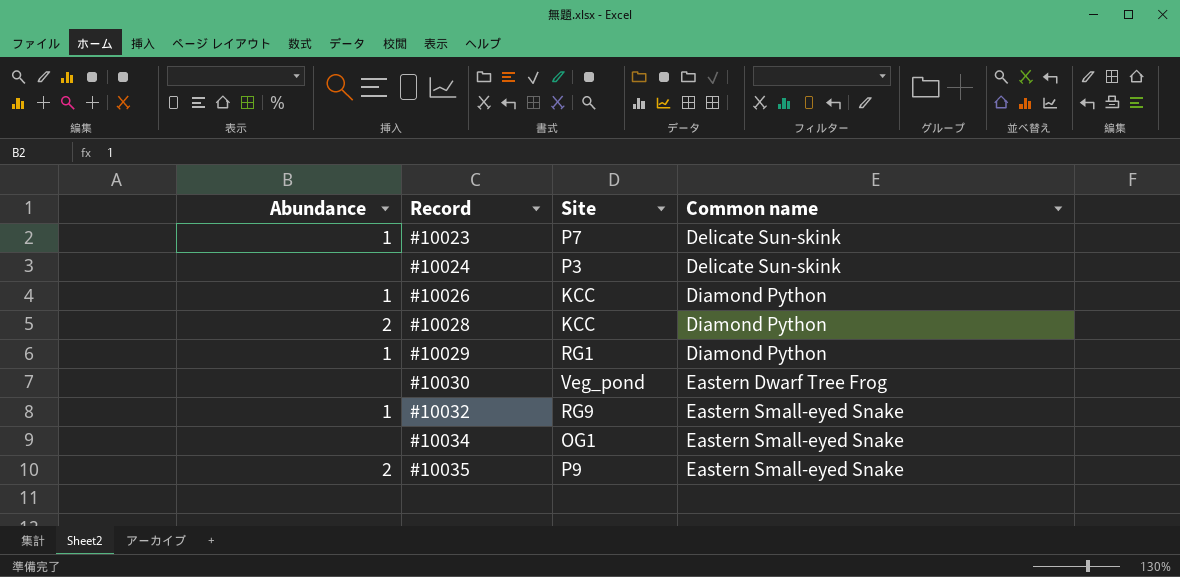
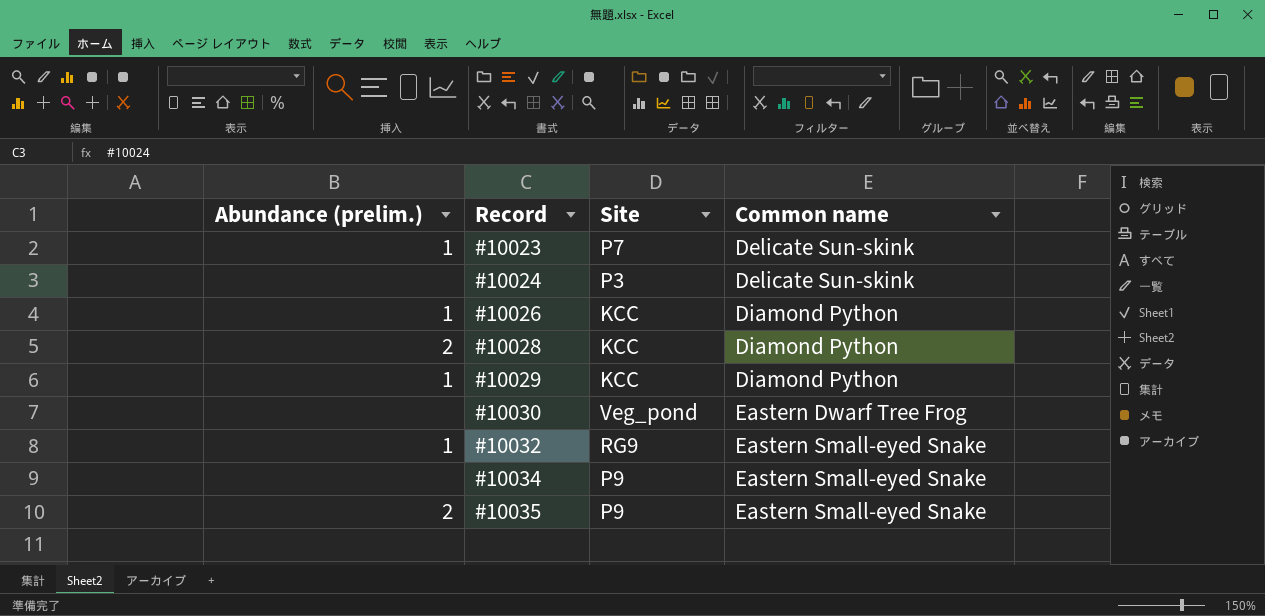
column name: Abundance -> Abundance (prelim.)
#10029 | Site: RG1 -> KCC
#10034 | Site: OG1 -> P9

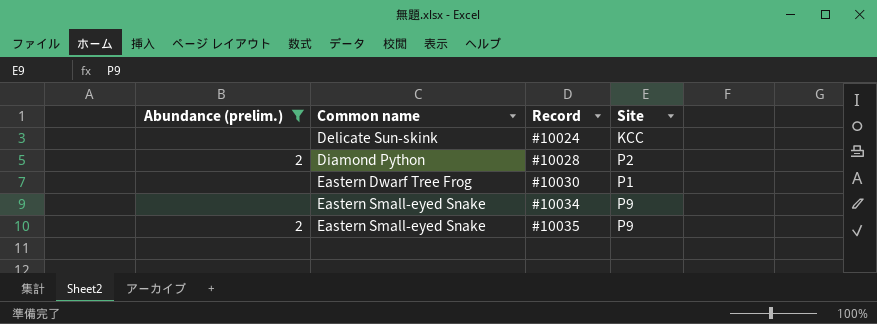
filter: none -> Abundance (prelim.) != 1
column Common name | position: 4 -> 2
#10024 | Site: P3 -> KCC
#10028 | Site: KCC -> P2
#10030 | Site: Veg_pond -> P1

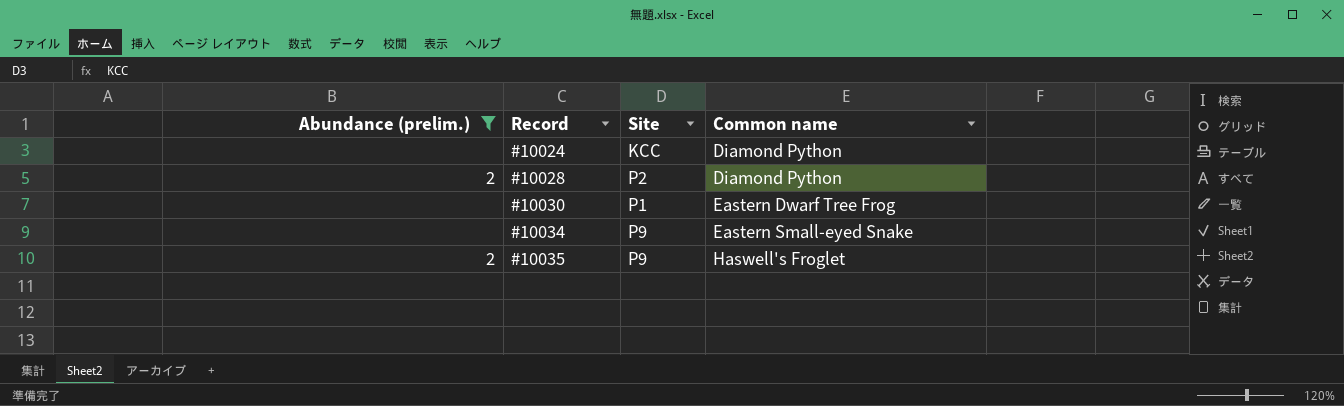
column Common name | position: 2 -> 4
#10024 | Common name: Delicate Sun-skink -> Diamond Python
#10035 | Common name: Eastern Small-eyed Snake -> Haswell's Froglet

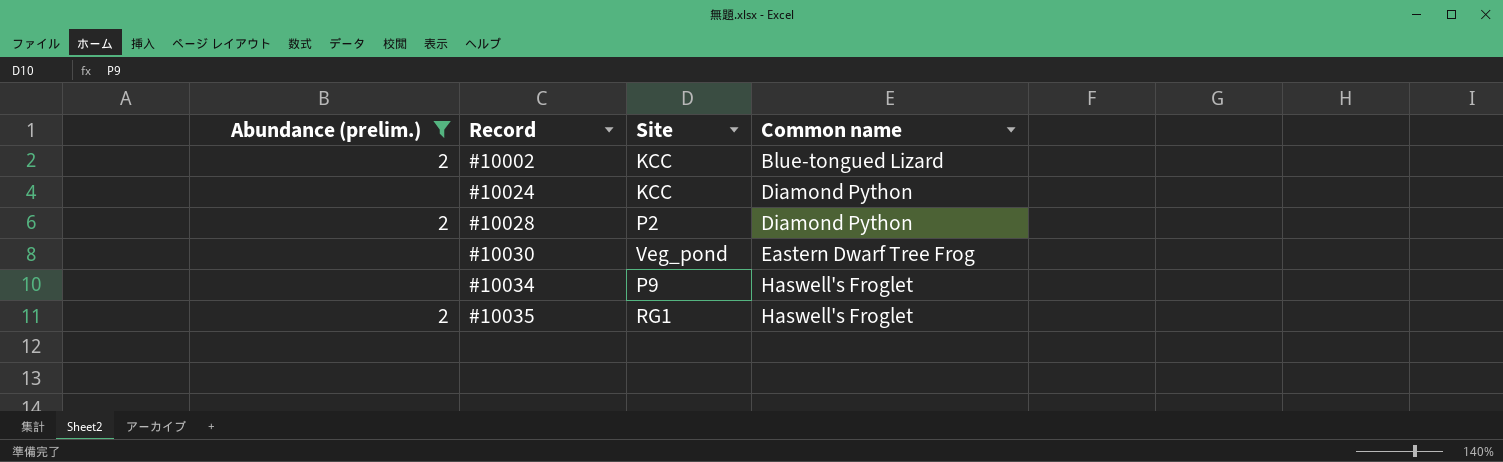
row #10002: none -> 2 | KCC | Blue-tongued Lizard
#10030 | Site: P1 -> Veg_pond
#10034 | Common name: Eastern Small-eyed Snake -> Haswell's Froglet
#10035 | Site: P9 -> RG1

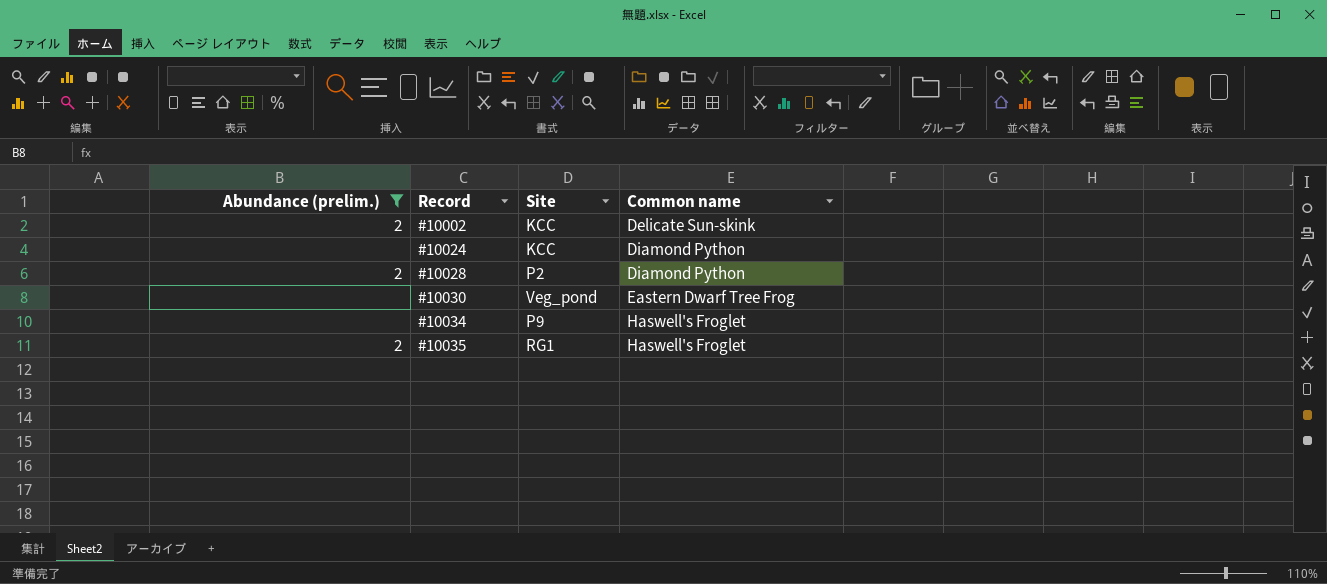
#10002 | Common name: Blue-tongued Lizard -> Delicate Sun-skink

